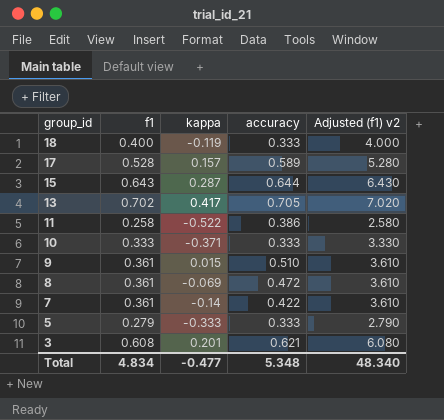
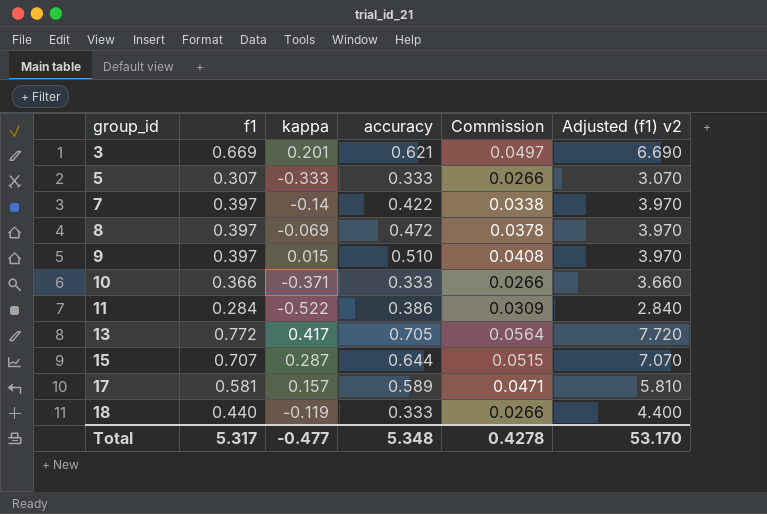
row order: group_id descending -> group_id ascending
column Commission | formula: none -> [accuracy] * 0.08
3 | f1: 0.608 -> 0.669
3 | Adjusted (f1) v2: 6.080 -> 6.690
5 | f1: 0.279 -> 0.307
5 | Adjusted (f1) v2: 2.790 -> 3.070
7 | f1: 0.361 -> 0.397
7 | Adjusted (f1) v2: 3.610 -> 3.970
8 | f1: 0.361 -> 0.397
8 | Adjusted (f1) v2: 3.610 -> 3.970
9 | f1: 0.361 -> 0.397
9 | Adjusted (f1) v2: 3.610 -> 3.970
10 | f1: 0.333 -> 0.366
10 | Adjusted (f1) v2: 3.330 -> 3.660
11 | f1: 0.258 -> 0.284
11 | Adjusted (f1) v2: 2.580 -> 2.840
13 | f1: 0.702 -> 0.772
13 | Adjusted (f1) v2: 7.020 -> 7.720
15 | f1: 0.643 -> 0.707
15 | Adjusted (f1) v2: 6.430 -> 7.070
17 | f1: 0.528 -> 0.581
17 | Adjusted (f1) v2: 5.280 -> 5.810
18 | f1: 0.400 -> 0.440
18 | Adjusted (f1) v2: 4.000 -> 4.400
Total | f1: 4.834 -> 5.317
Total | Adjusted (f1) v2: 48.340 -> 53.170

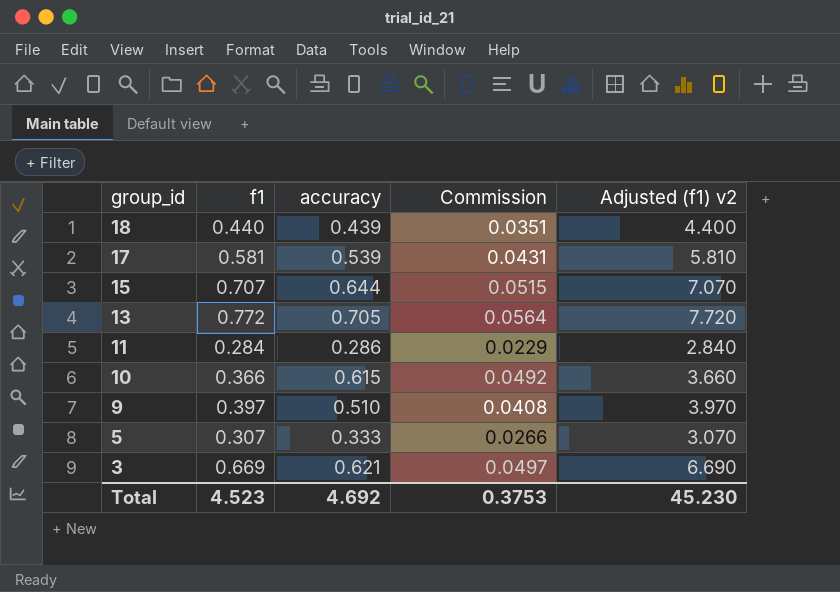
row order: group_id ascending -> group_id descending
column kappa | position: 3 -> none
row 7: 0.397 | -0.14 | 0.422 | 0.0338 | 3.970 -> none
row 8: 0.397 | -0.069 | 0.472 | 0.0378 | 3.970 -> none
18 | accuracy: 0.333 -> 0.439
18 | Commission: 0.0266 -> 0.0351
17 | accuracy: 0.589 -> 0.539
17 | Commission: 0.0471 -> 0.0431
11 | accuracy: 0.386 -> 0.286
11 | Commission: 0.0309 -> 0.0229
10 | accuracy: 0.333 -> 0.615
10 | Commission: 0.0266 -> 0.0492
Total | f1: 5.317 -> 4.523
Total | accuracy: 5.348 -> 4.692
Total | Commission: 0.4278 -> 0.3753
Total | Adjusted (f1) v2: 53.170 -> 45.230

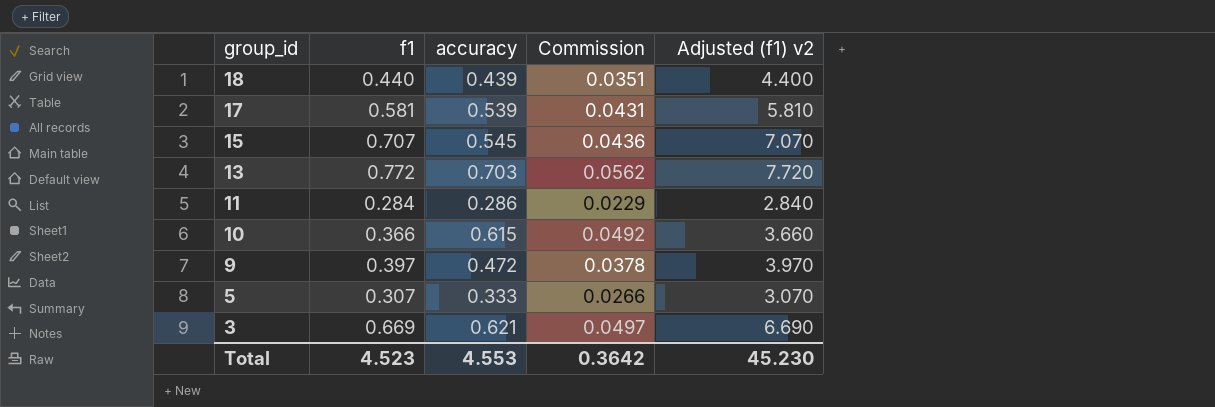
15 | accuracy: 0.644 -> 0.545
15 | Commission: 0.0515 -> 0.0436
13 | accuracy: 0.705 -> 0.703
13 | Commission: 0.0564 -> 0.0562
9 | accuracy: 0.510 -> 0.472
9 | Commission: 0.0408 -> 0.0378
Total | accuracy: 4.692 -> 4.553
Total | Commission: 0.3753 -> 0.3642

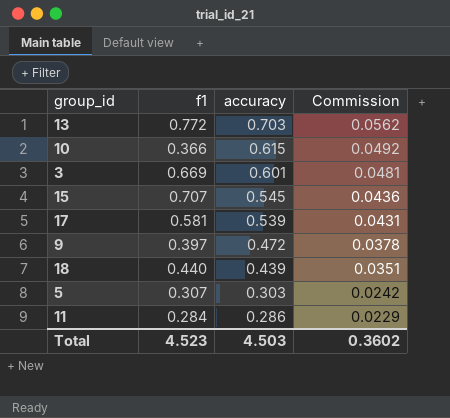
row order: group_id descending -> accuracy descending
column Adjusted (f1) v2 | formula: [f1] * 10 -> none
3 | accuracy: 0.621 -> 0.601
3 | Commission: 0.0497 -> 0.0481
5 | accuracy: 0.333 -> 0.303
5 | Commission: 0.0266 -> 0.0242
Total | accuracy: 4.553 -> 4.503
Total | Commission: 0.3642 -> 0.3602

